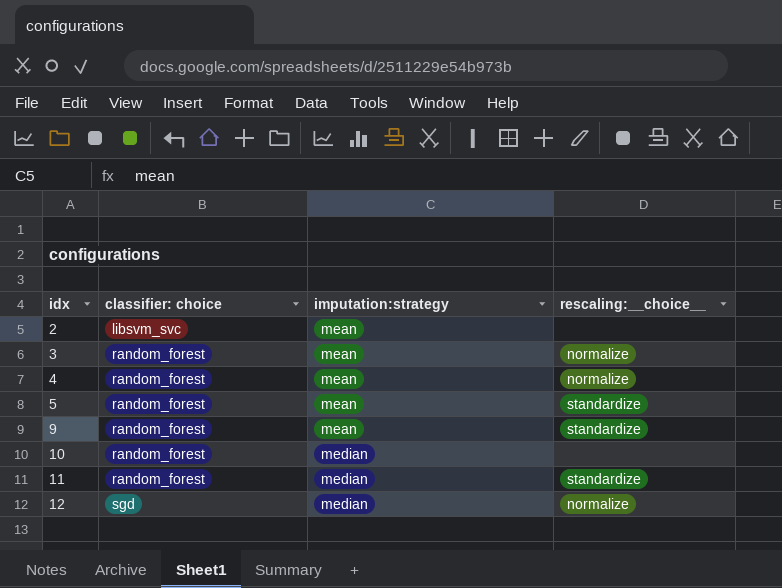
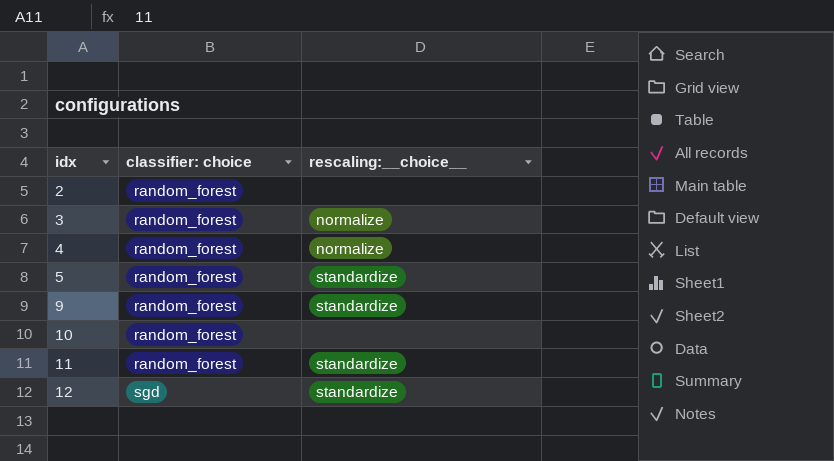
column imputation:strategy | position: 3 -> none
2 | classifier: choice: libsvm_svc -> random_forest
12 | rescaling:__choice__: normalize -> standardize

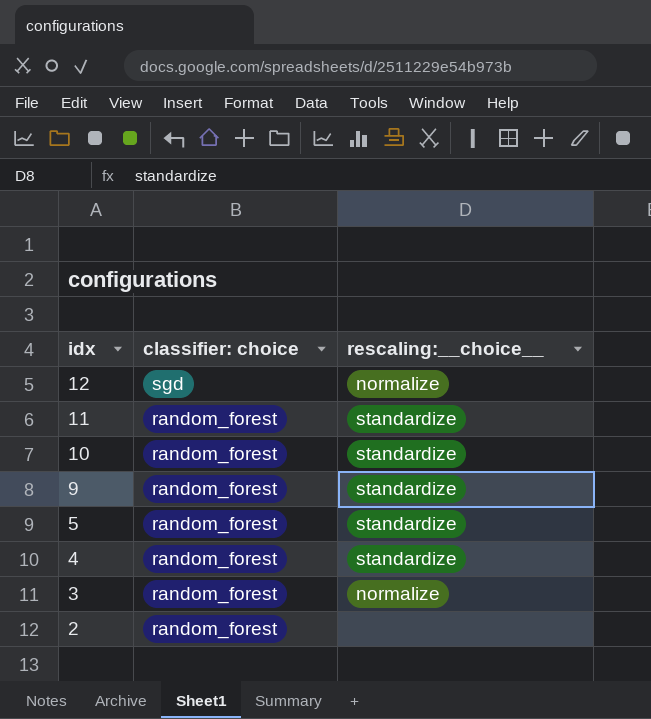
row order: idx ascending -> idx descending
12 | rescaling:__choice__: standardize -> normalize
10 | rescaling:__choice__: none -> standardize
4 | rescaling:__choice__: normalize -> standardize

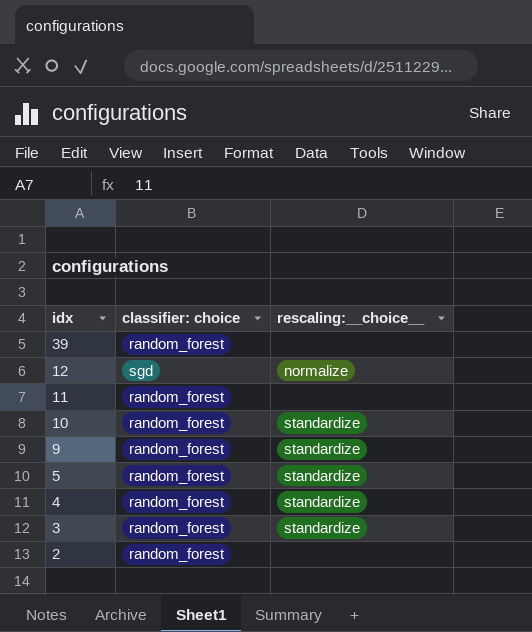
row 39: none -> random_forest | none
11 | rescaling:__choice__: standardize -> none
3 | rescaling:__choice__: normalize -> standardize

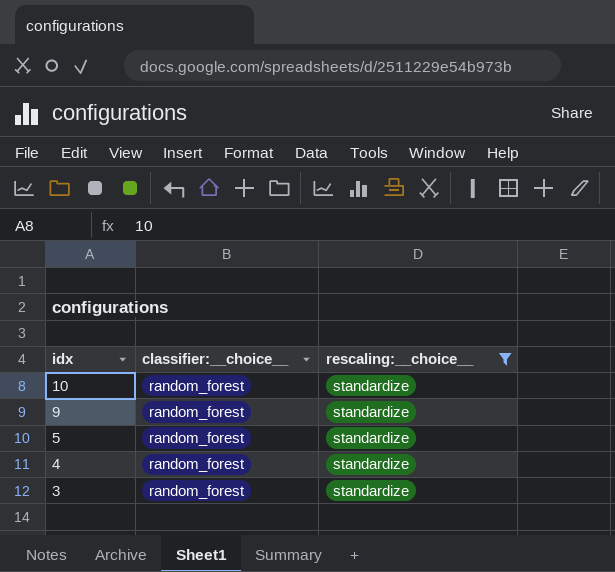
filter: none -> rescaling:__choice__ = standardize
column name: classifier: choice -> classifier:__choice__

